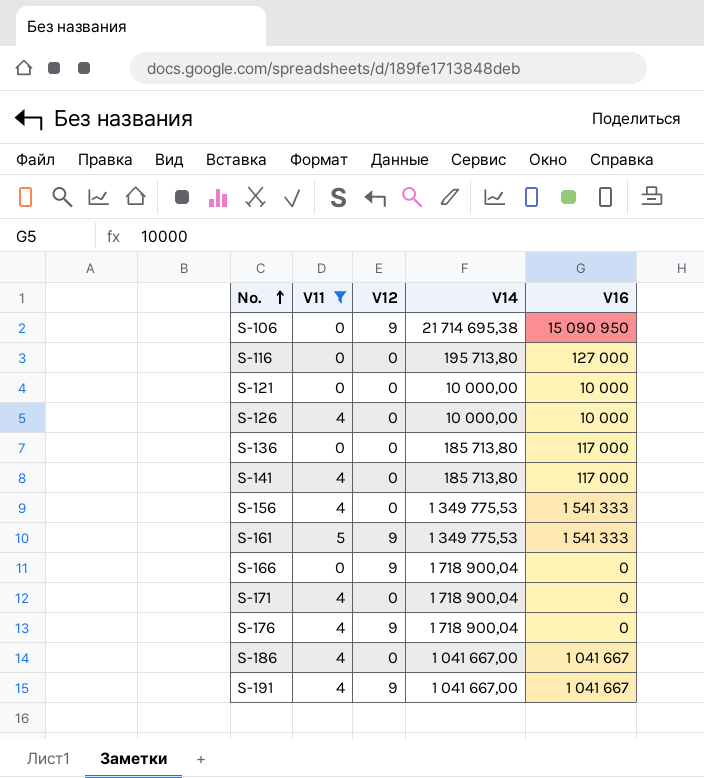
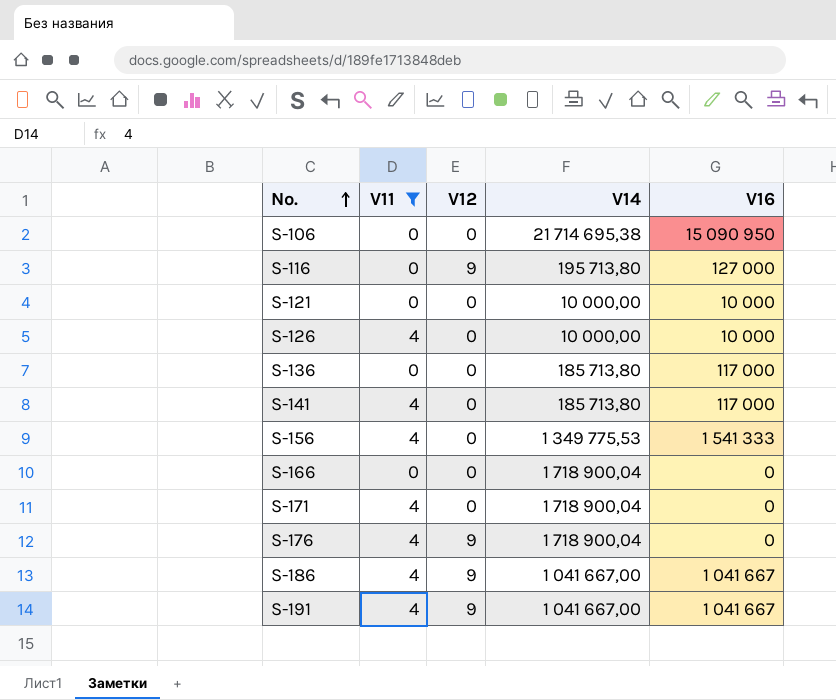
row S-161: 5 | 9 | 1 349 775,53 | 1 541 333 -> none
S-106 | V12: 9 -> 0
S-116 | V12: 0 -> 9
S-166 | V12: 9 -> 0
S-186 | V12: 0 -> 9

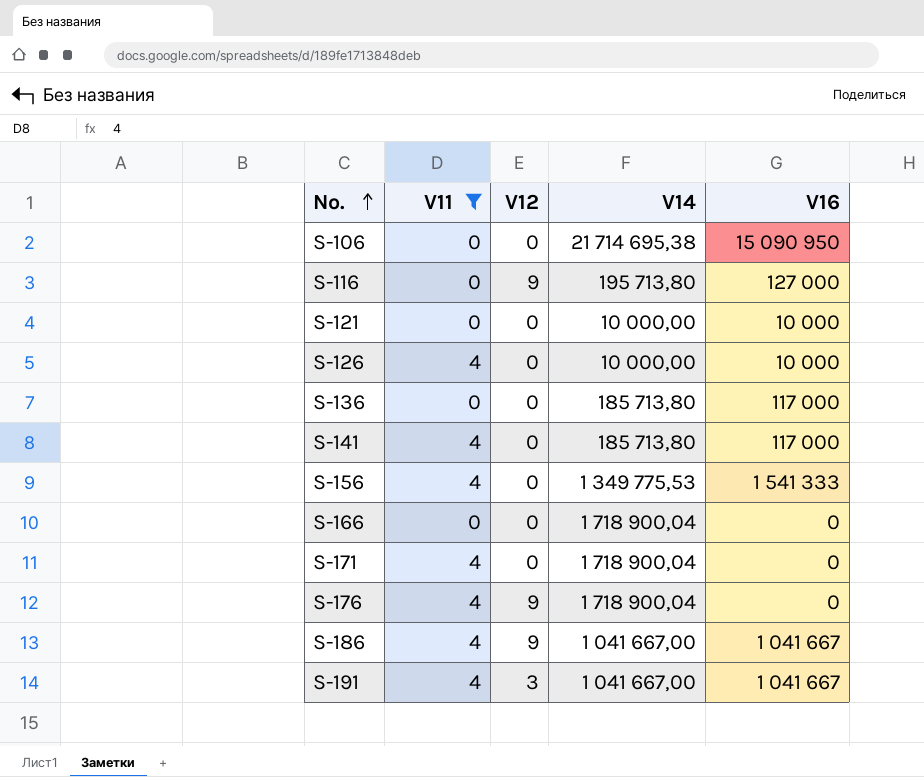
S-191 | V12: 9 -> 3

